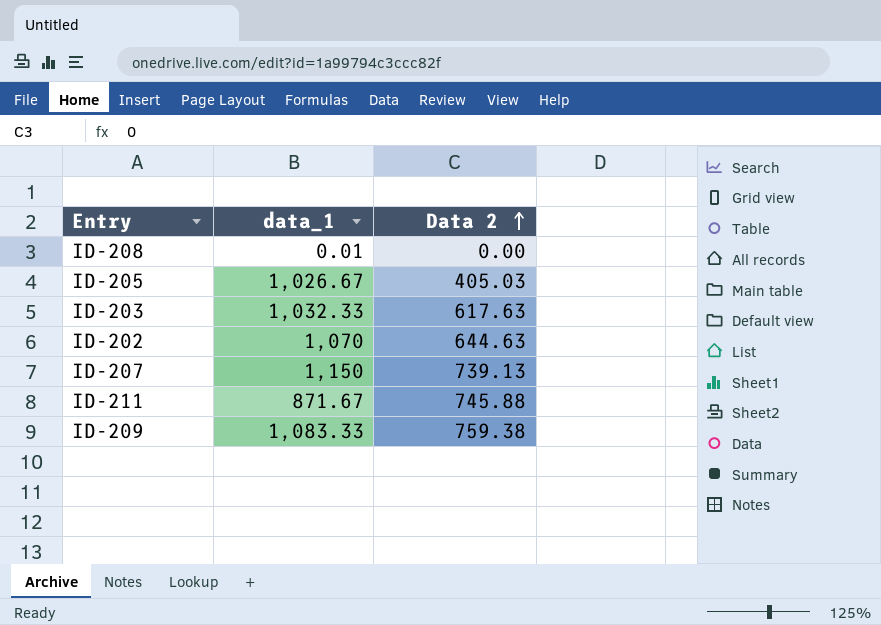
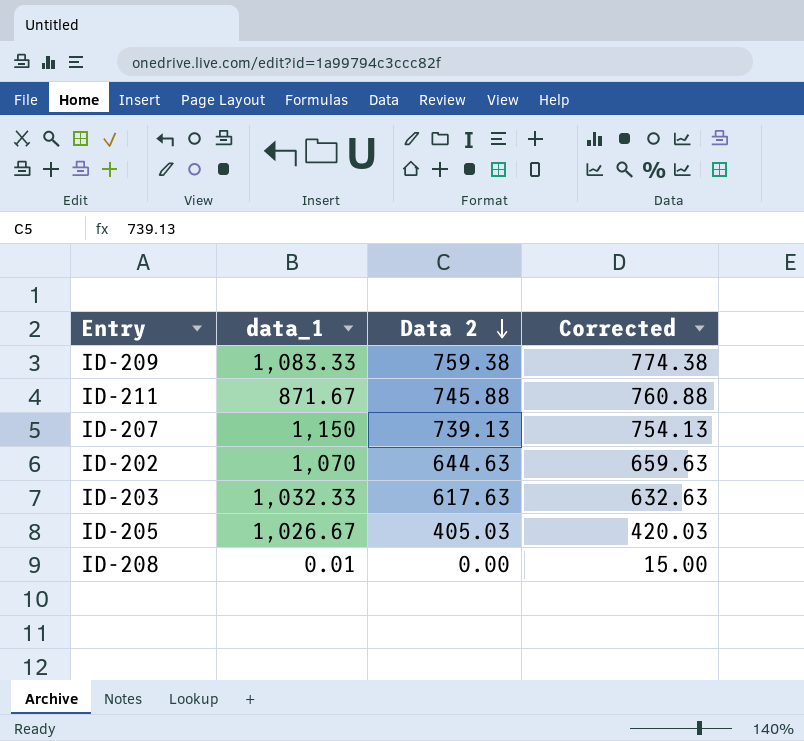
row order: Data 2 ascending -> Data 2 descending
column Corrected | formula: none -> [Data 2] + 15

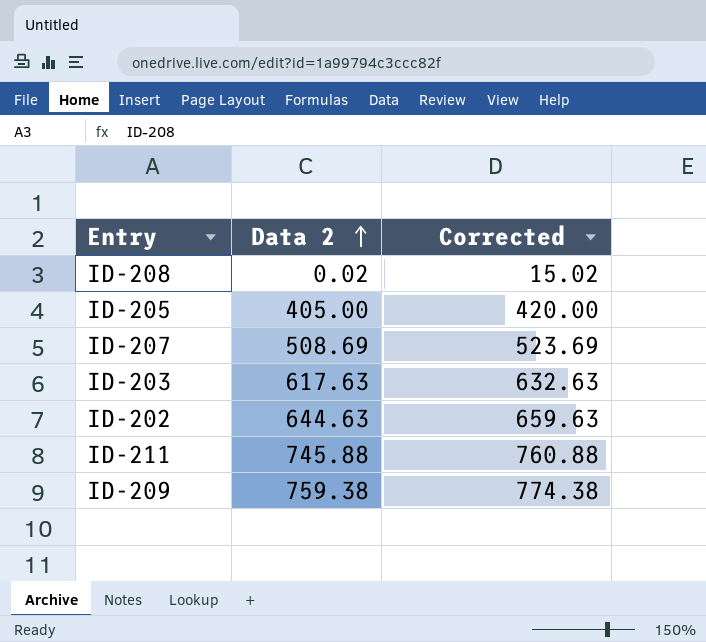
row order: Data 2 descending -> Data 2 ascending
column data_1 | position: 2 -> none
ID-208 | Data 2: 0.00 -> 0.02
ID-208 | Corrected: 15.00 -> 15.02
ID-205 | Data 2: 405.03 -> 405.00
ID-205 | Corrected: 420.03 -> 420.00
ID-207 | Data 2: 739.13 -> 508.69
ID-207 | Corrected: 754.13 -> 523.69

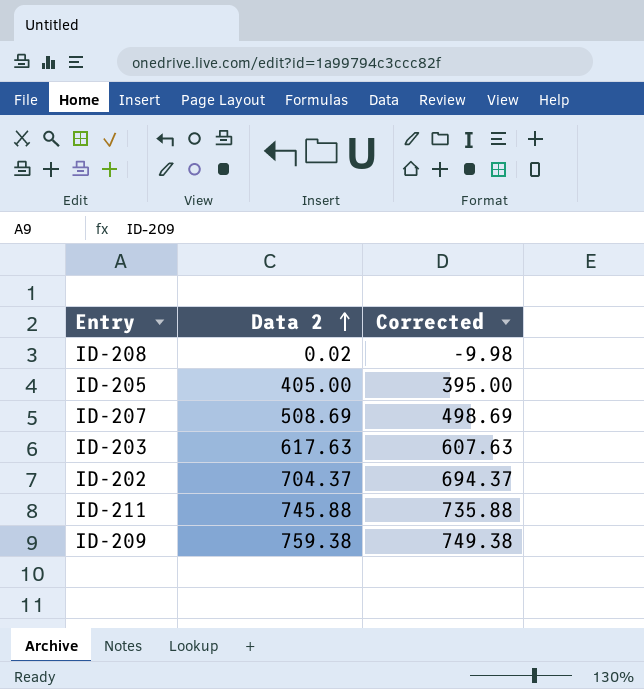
column Corrected | formula: [Data 2] + 15 -> [Data 2] - 10
ID-202 | Data 2: 644.63 -> 704.37

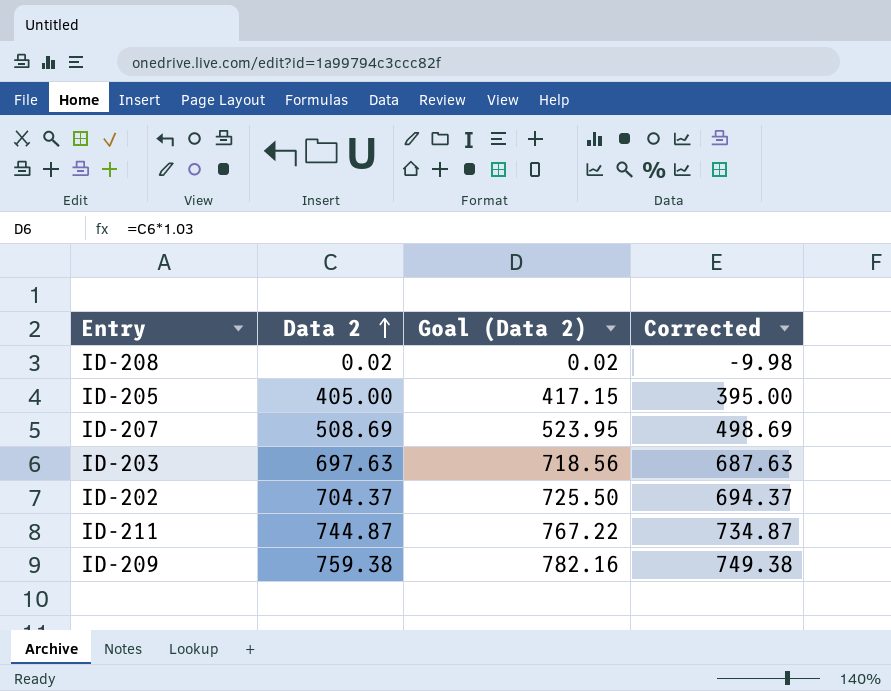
column Goal (Data 2) | formula: none -> [Data 2] * 1.03
ID-203 | Data 2: 617.63 -> 697.63
ID-203 | Corrected: 607.63 -> 687.63
ID-211 | Data 2: 745.88 -> 744.87
ID-211 | Corrected: 735.88 -> 734.87

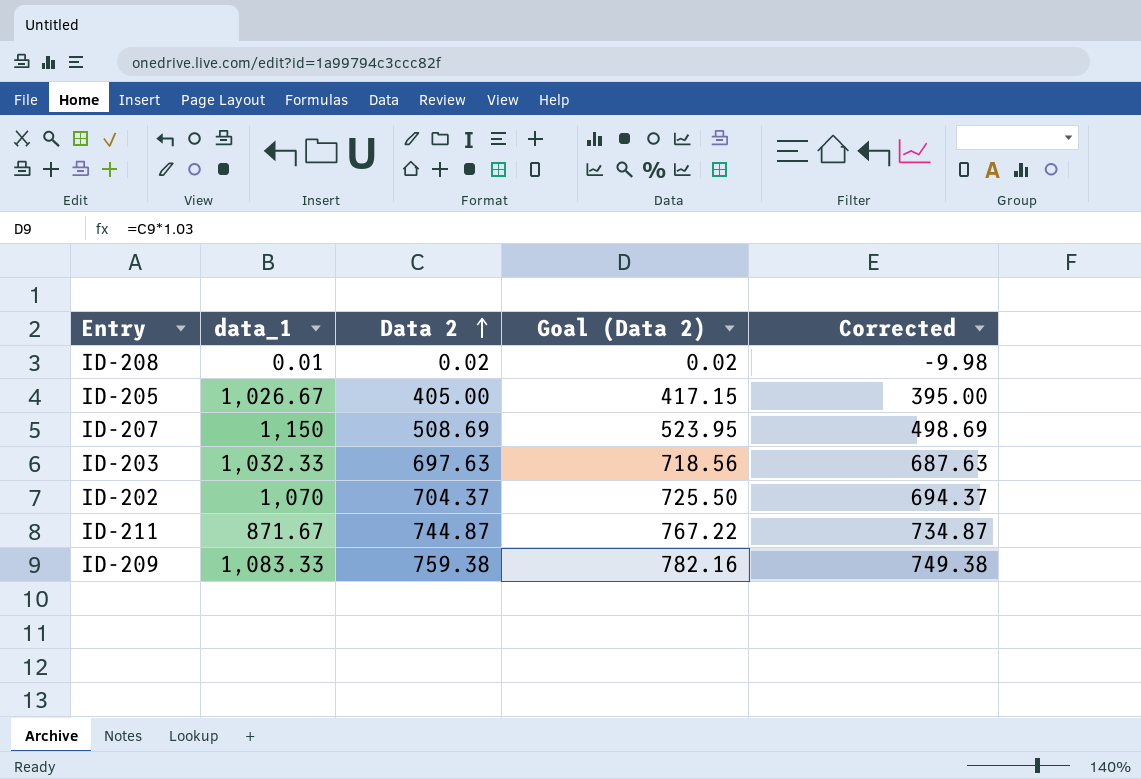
column data_1 | position: none -> 2

